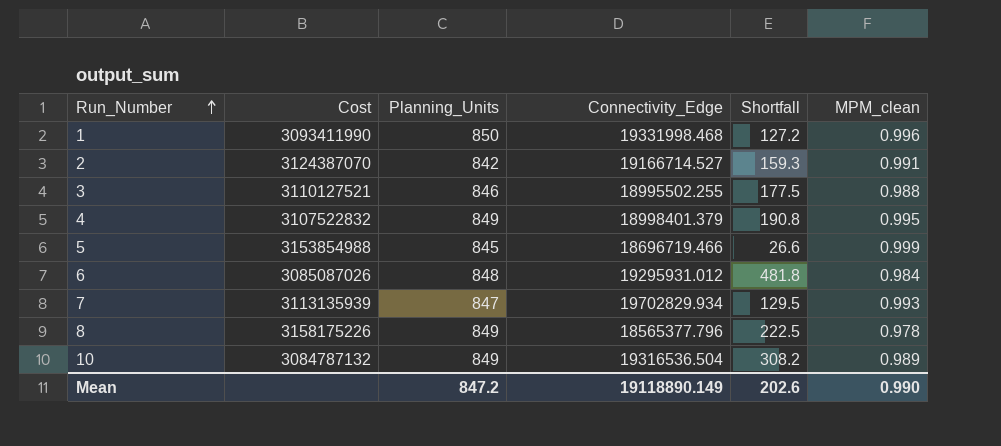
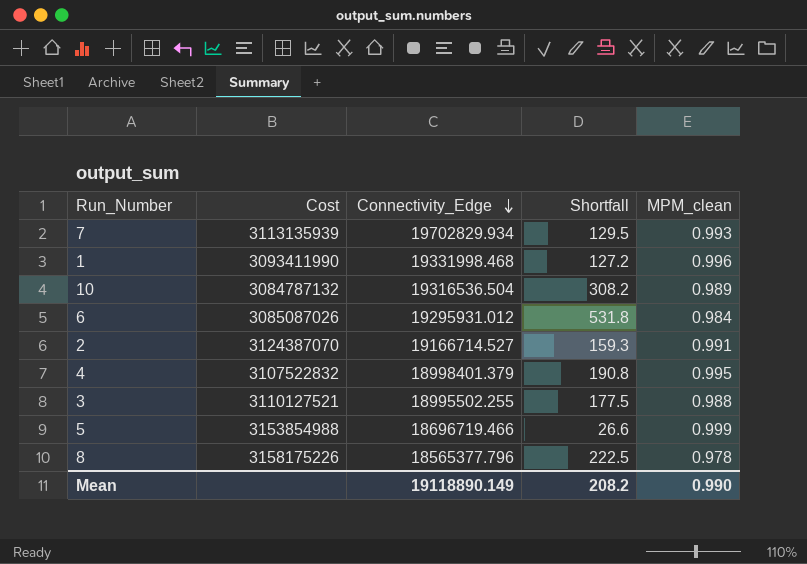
row order: Run_Number ascending -> Connectivity_Edge descending
column Planning_Units | position: 3 -> none
6 | Shortfall: 481.8 -> 531.8
Mean | Shortfall: 202.6 -> 208.2

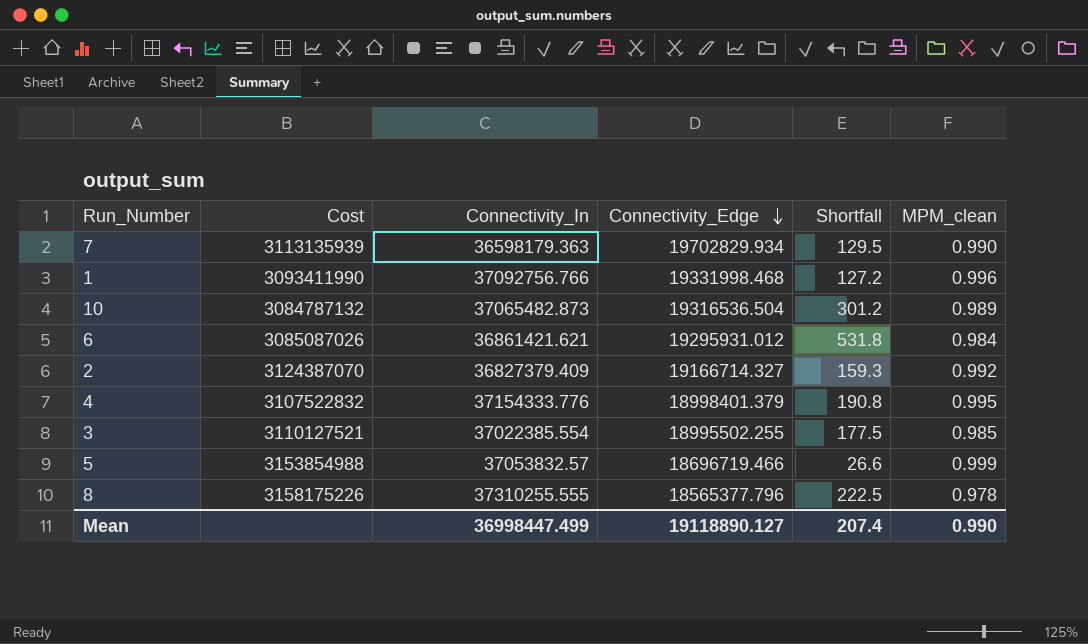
column Connectivity_In | position: none -> 3
7 | MPM_clean: 0.993 -> 0.990
10 | Shortfall: 308.2 -> 301.2
2 | Connectivity_Edge: 19166714.527 -> 19166714.327
2 | MPM_clean: 0.991 -> 0.992
3 | MPM_clean: 0.988 -> 0.985
Mean | Connectivity_Edge: 19118890.149 -> 19118890.127
Mean | Shortfall: 208.2 -> 207.4

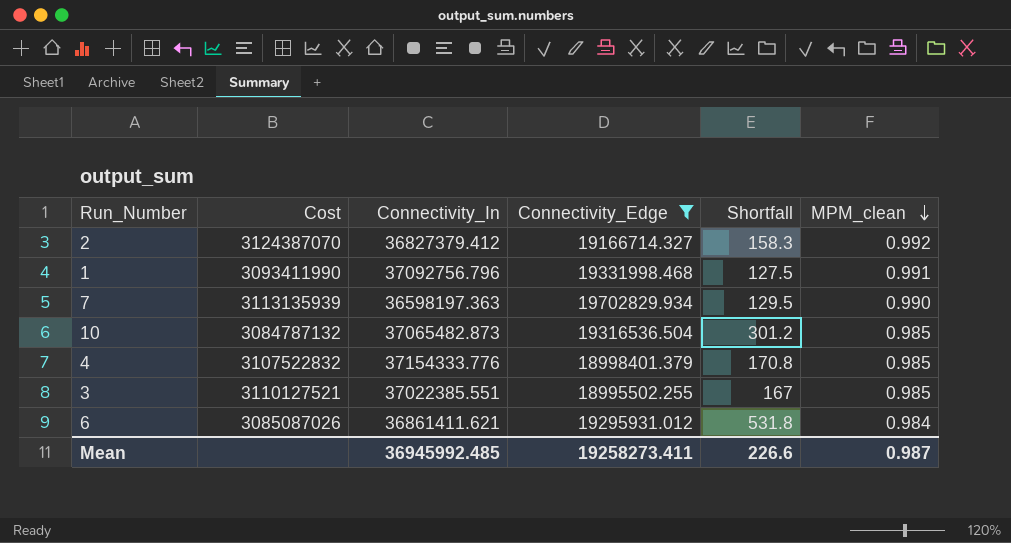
filter: none -> Connectivity_Edge >= 18995502.255
row order: Connectivity_Edge descending -> MPM_clean descending
2 | Connectivity_In: 36827379.409 -> 36827379.412
2 | Shortfall: 159.3 -> 158.3
1 | Connectivity_In: 37092756.766 -> 37092756.796
1 | Shortfall: 127.2 -> 127.5
1 | MPM_clean: 0.996 -> 0.991
7 | Connectivity_In: 36598179.363 -> 36598197.363
10 | MPM_clean: 0.989 -> 0.985
4 | Shortfall: 190.8 -> 170.8
4 | MPM_clean: 0.995 -> 0.985
3 | Connectivity_In: 37022385.554 -> 37022385.551
3 | Shortfall: 177.5 -> 167
6 | Connectivity_In: 36861421.621 -> 36861411.621
Mean | Connectivity_In: 36998447.499 -> 36945992.485
Mean | Connectivity_Edge: 19118890.127 -> 19258273.411
Mean | Shortfall: 207.4 -> 226.6
Mean | MPM_clean: 0.990 -> 0.987

